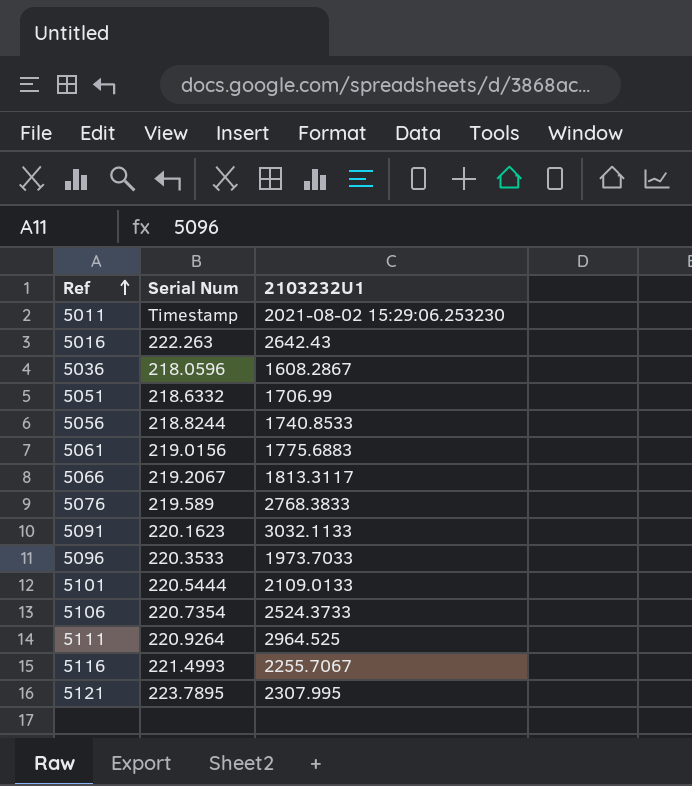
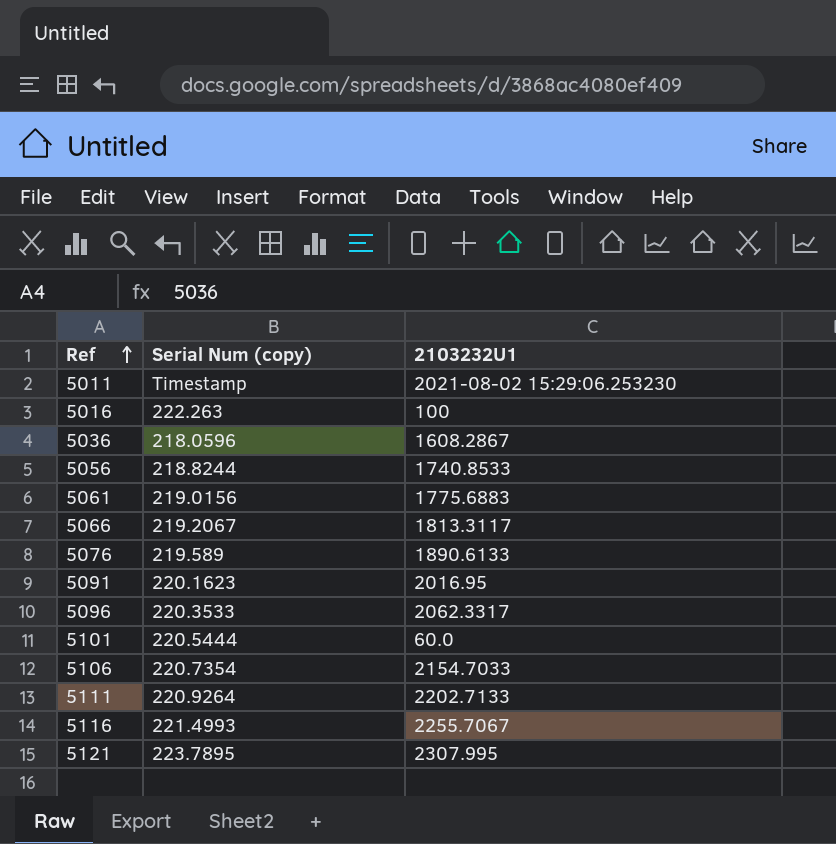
column name: Serial Num -> Serial Num (copy)
row 5051: 218.6332 | 1706.99 -> none
5016 | 2103232U1: 2642.43 -> 100
5076 | 2103232U1: 2768.3833 -> 1890.6133
5091 | 2103232U1: 3032.1133 -> 2016.95
5096 | 2103232U1: 1973.7033 -> 2062.3317
5101 | 2103232U1: 2109.0133 -> 60.0
5106 | 2103232U1: 2524.3733 -> 2154.7033
5111 | 2103232U1: 2964.525 -> 2202.7133

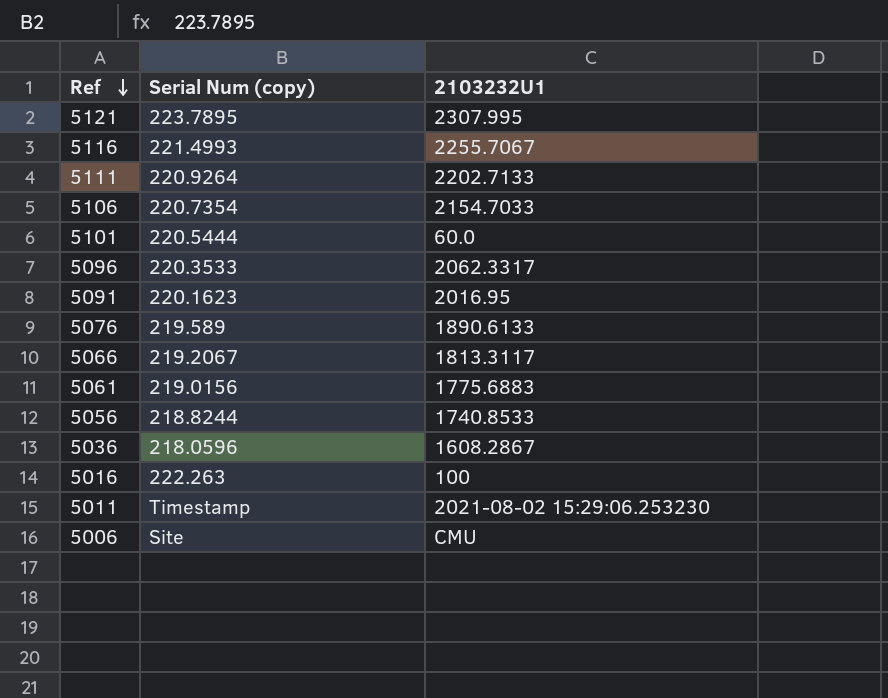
row order: Ref ascending -> Ref descending
row 5006: none -> Site | CMU

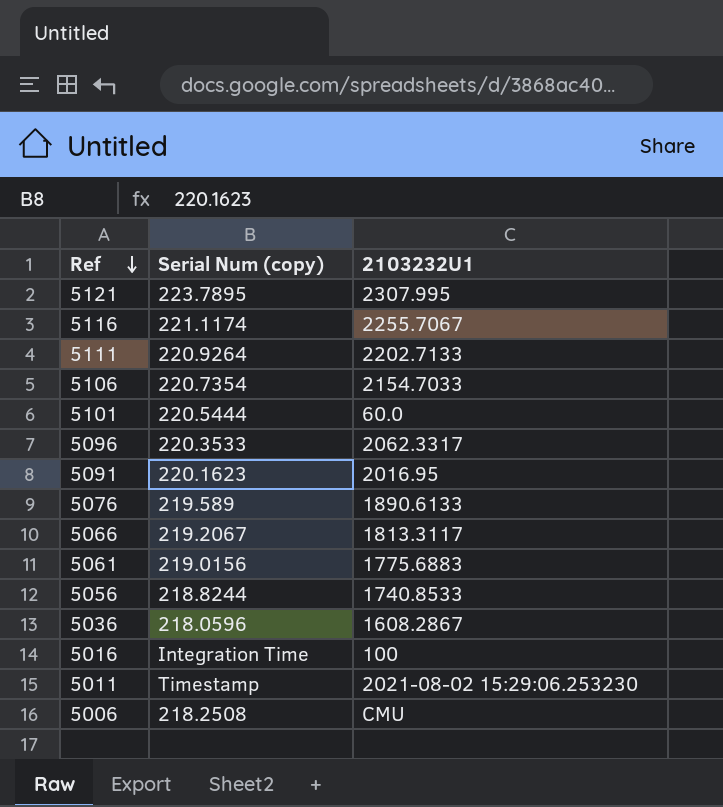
5116 | Serial Num (copy): 221.4993 -> 221.1174
5016 | Serial Num (copy): 222.263 -> Integration Time
5006 | Serial Num (copy): Site -> 218.2508

